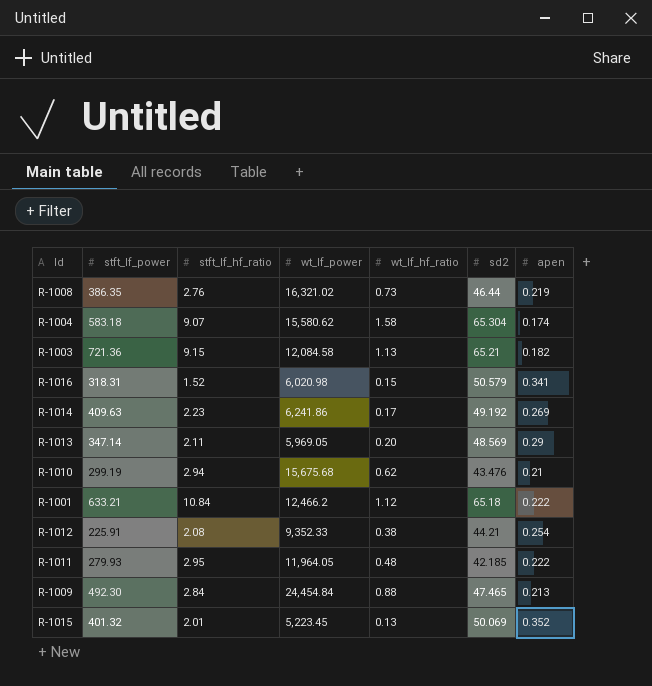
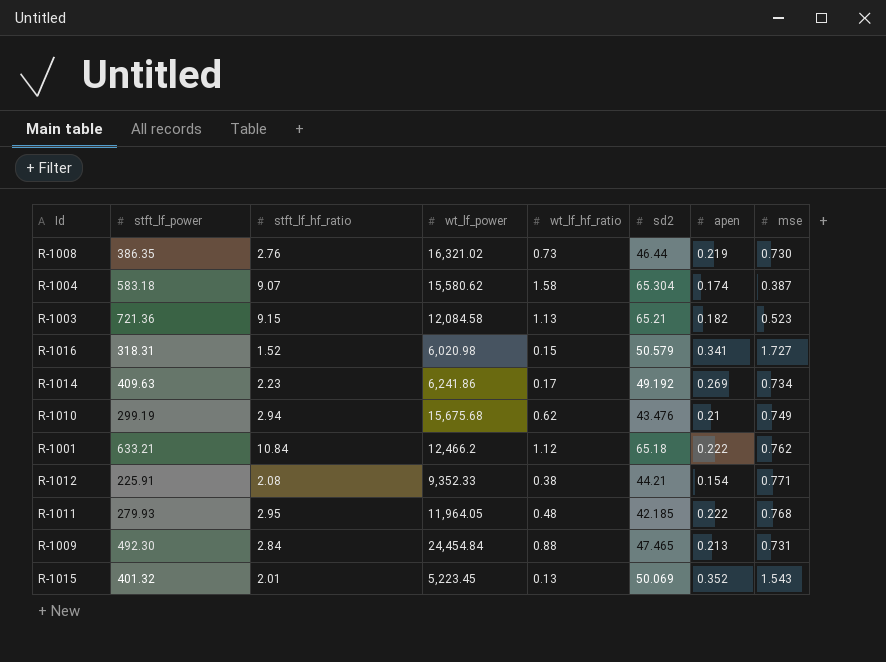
column mse | position: none -> 8
row R-1013: 347.14 | 2.11 | 5,969.05 | 0.20 | 48.569 | 0.29 -> none
R-1012 | apen: 0.254 -> 0.154

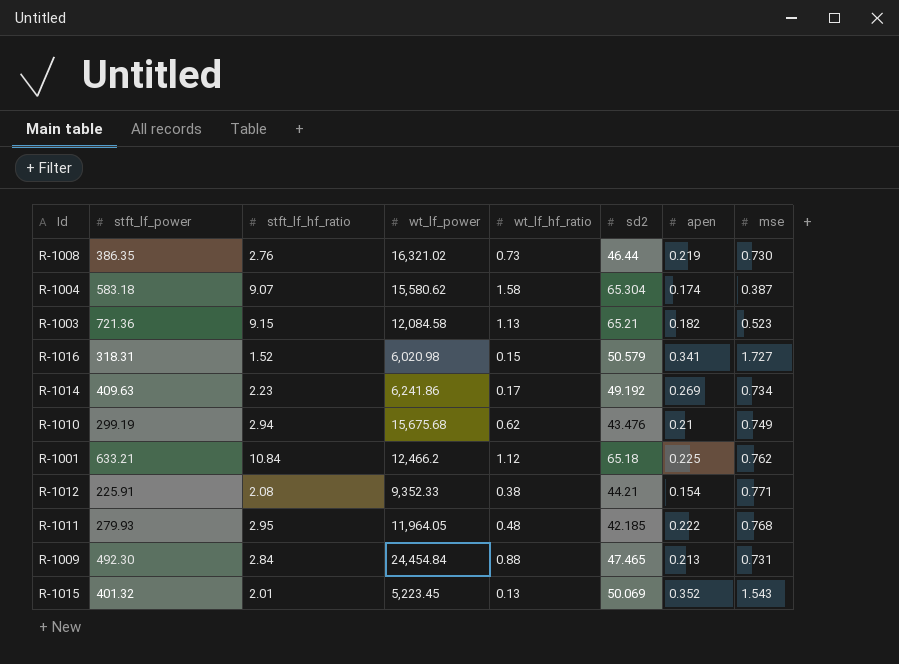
R-1001 | apen: 0.222 -> 0.225

